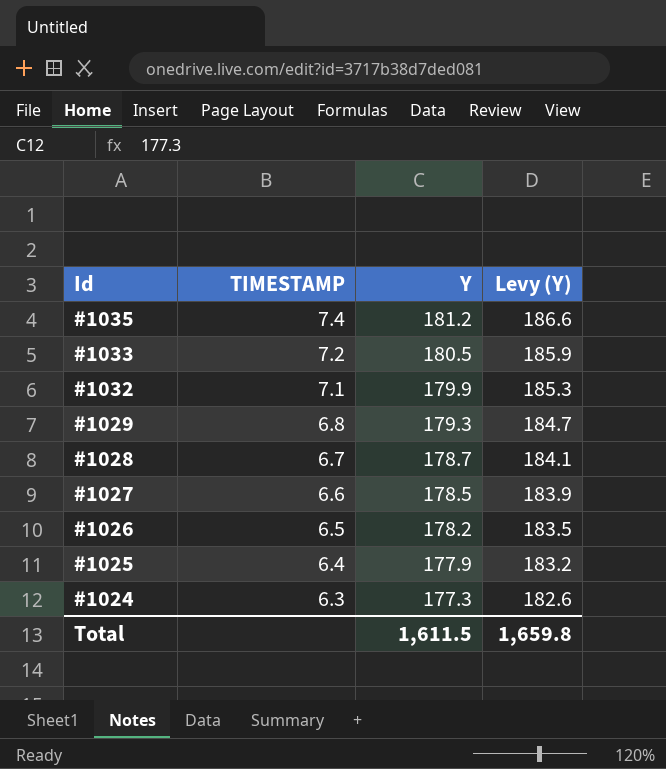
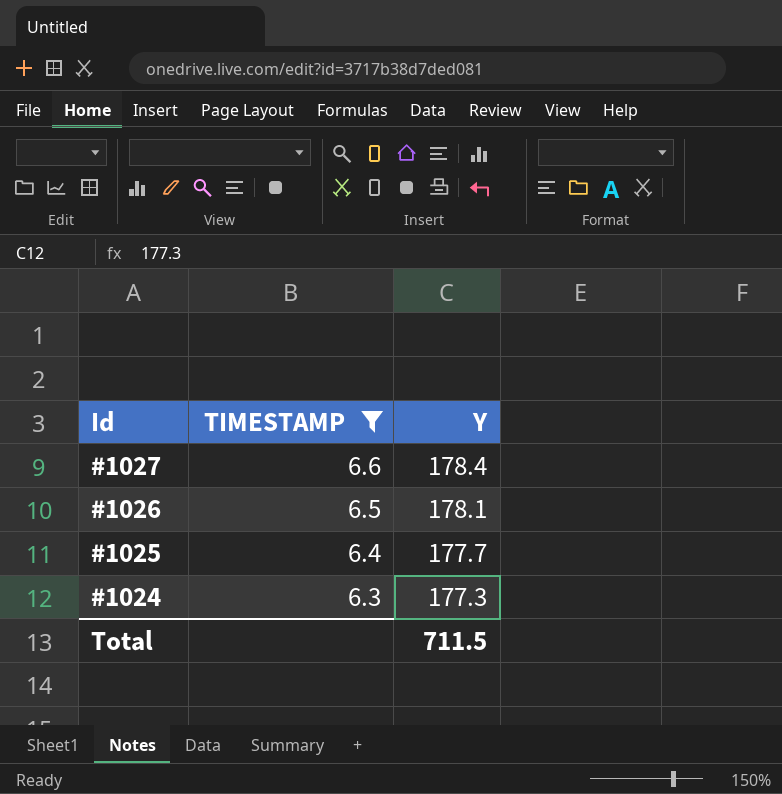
filter: none -> TIMESTAMP <= 6.6
column Levy (Y) | formula: [Y] * 1.03 -> none
#1027 | Y: 178.5 -> 178.4
#1026 | Y: 178.2 -> 178.1
#1025 | Y: 177.9 -> 177.7
Total | Y: 1,611.5 -> 711.5

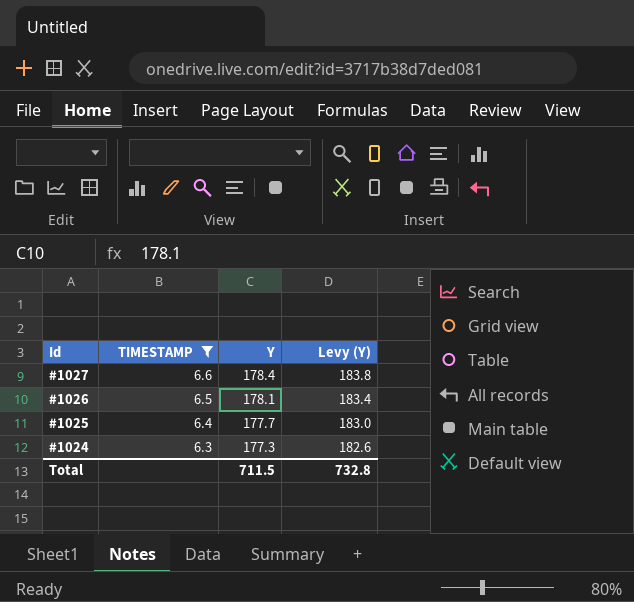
column Levy (Y) | formula: none -> [Y] * 1.03

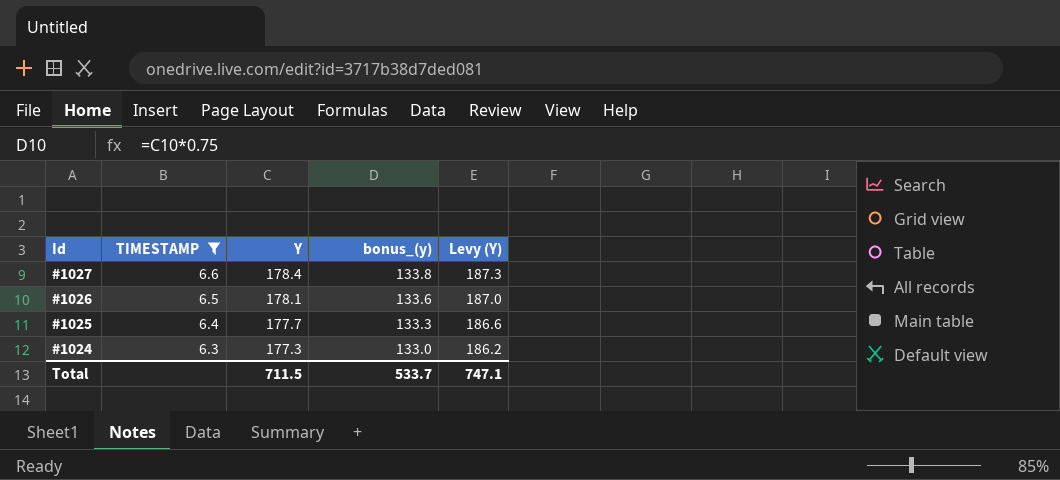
column bonus_(y) | formula: none -> [Y] * 0.75
column Levy (Y) | formula: [Y] * 1.03 -> [Y] * 1.05
Total | Levy (Y): 732.8 -> 747.1

